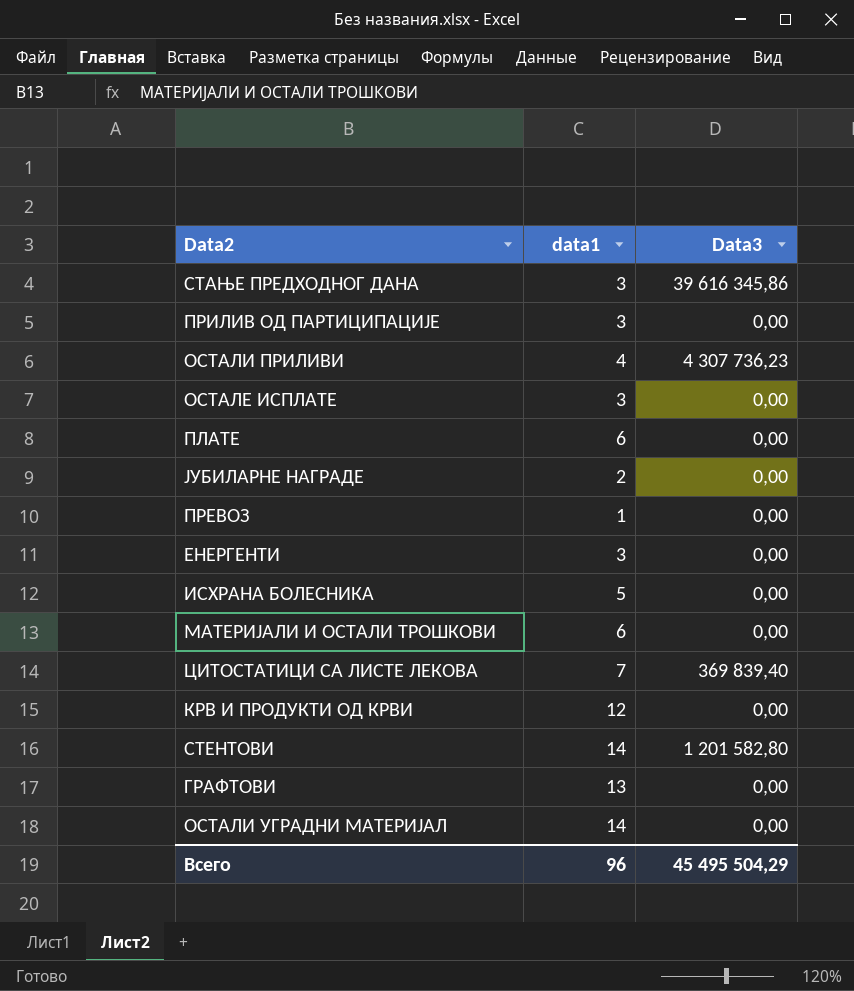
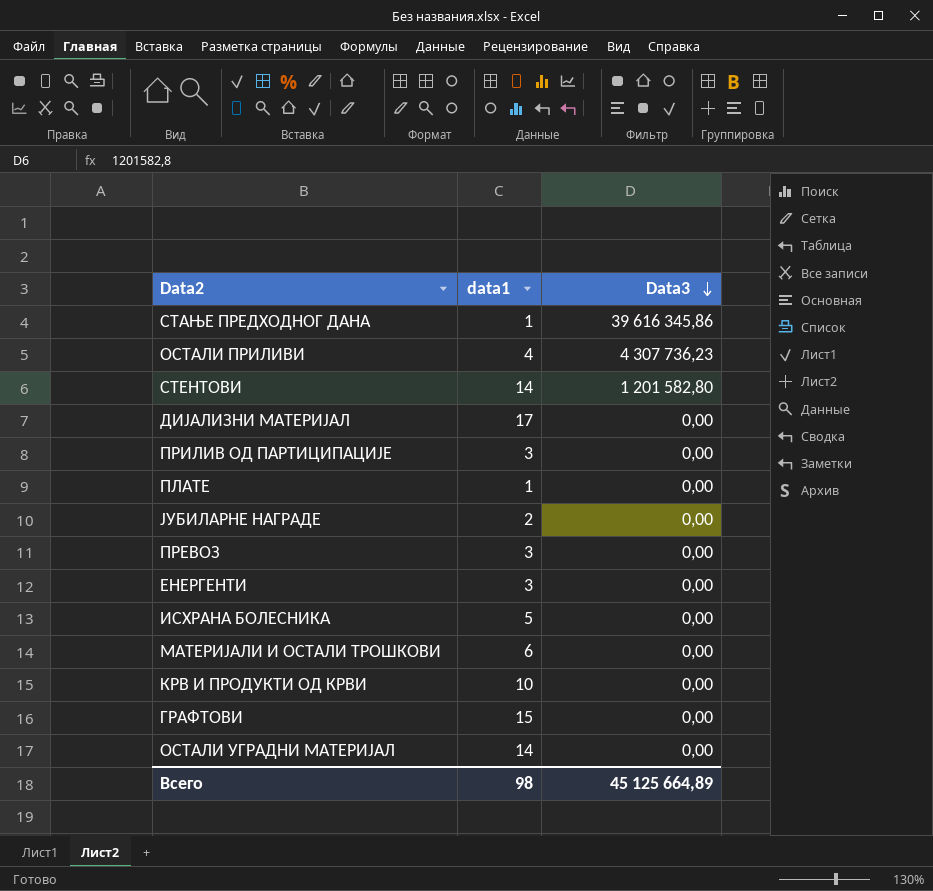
row order: none -> Data3 descending
row ОСТАЛЕ ИСПЛАТЕ: 3 | 0,00 -> none
row ЦИТОСТАТИЦИ СА ЛИСТЕ ЛЕКОВА: 7 | 369 839,40 -> none
СТАЊЕ ПРЕДХОДНОГ ДАНА | data1: 3 -> 1
row ДИЈАЛИЗНИ МАТЕРИЈАЛ: none -> 17 | 0,00
ПЛАТЕ | data1: 6 -> 1
ПРЕВОЗ | data1: 1 -> 3
КРВ И ПРОДУКТИ ОД КРВИ | data1: 12 -> 10
ГРАФТОВИ | data1: 13 -> 15
Всего | data1: 96 -> 98
Всего | Data3: 45 495 504,29 -> 45 125 664,89

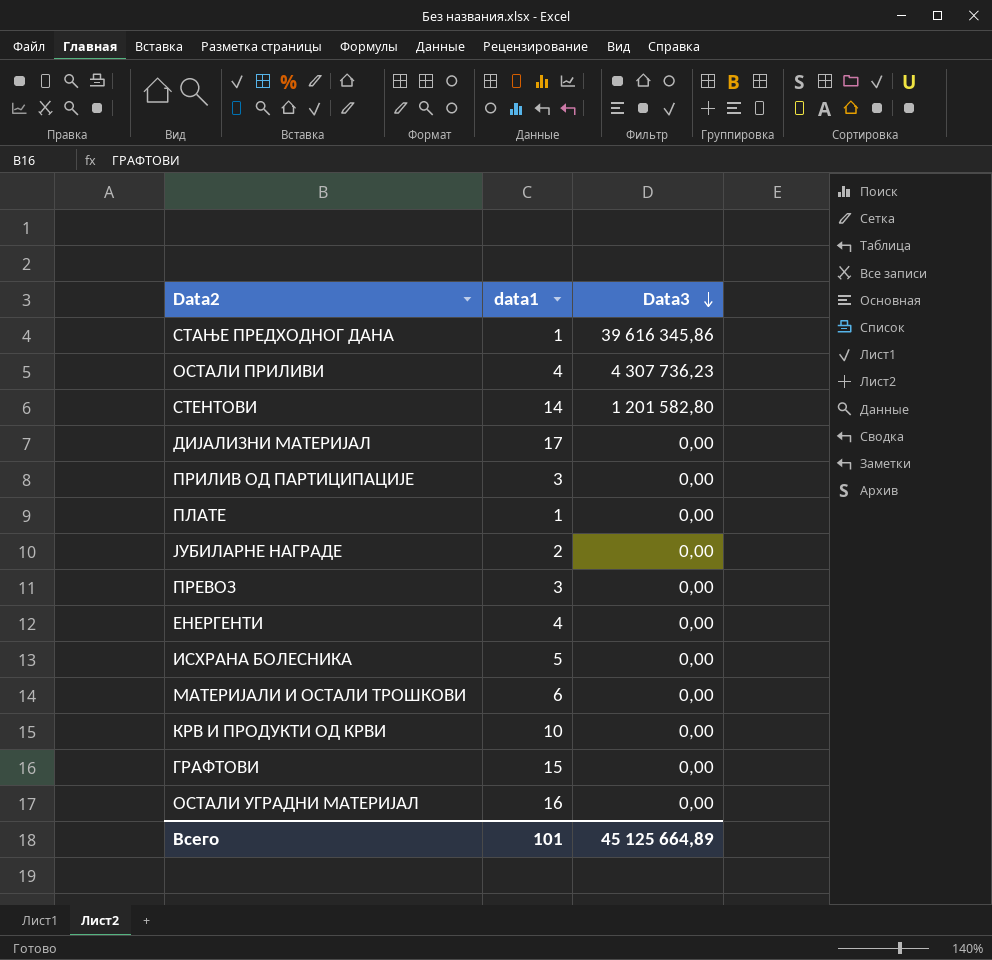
ЕНЕРГЕНТИ | data1: 3 -> 4
ОСТАЛИ УГРАДНИ МАТЕРИЈАЛ | data1: 14 -> 16
Всего | data1: 98 -> 101

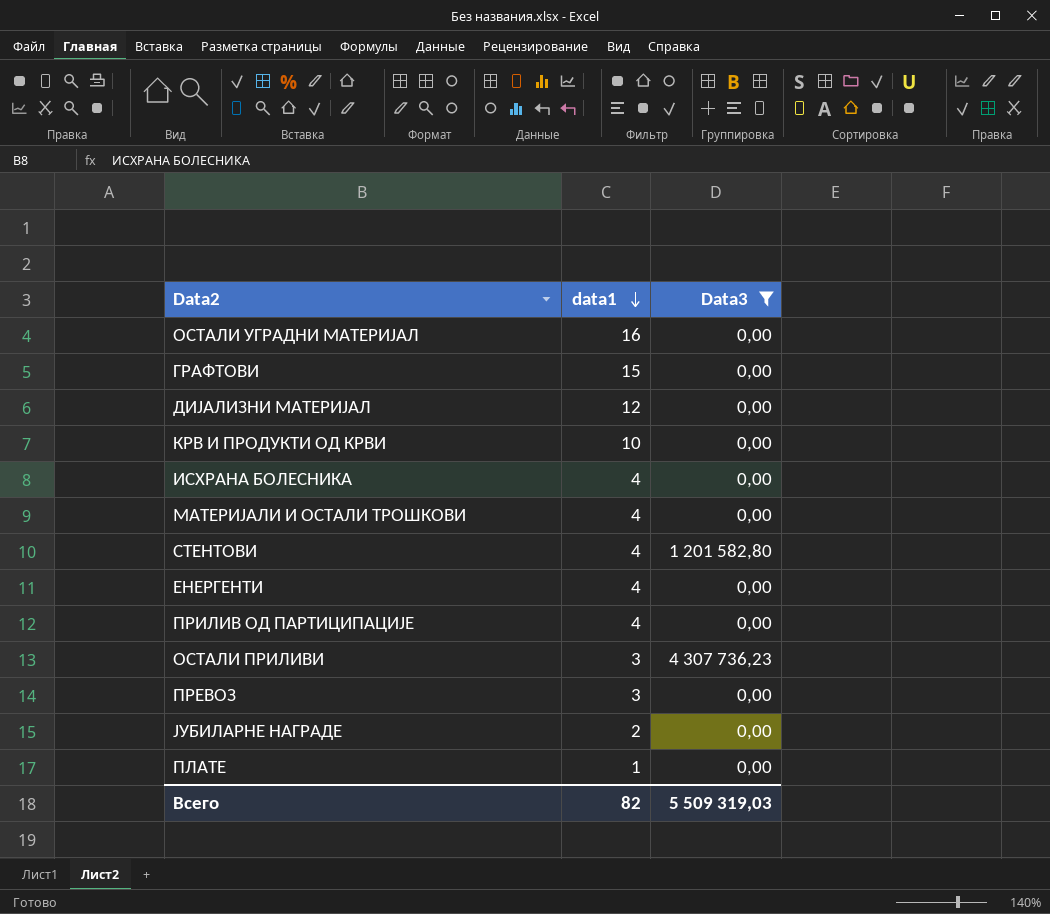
filter: none -> Data3 != 39 616 345,86
row order: Data3 descending -> data1 descending
ДИЈАЛИЗНИ МАТЕРИЈАЛ | data1: 17 -> 12
ИСХРАНА БОЛЕСНИКА | data1: 5 -> 4
МАТЕРИЈАЛИ И ОСТАЛИ ТРОШКОВИ | data1: 6 -> 4
СТЕНТОВИ | data1: 14 -> 4
ПРИЛИВ ОД ПАРТИЦИПАЦИЈЕ | data1: 3 -> 4
ОСТАЛИ ПРИЛИВИ | data1: 4 -> 3
Всего | data1: 101 -> 82
Всего | Data3: 45 125 664,89 -> 5 509 319,03

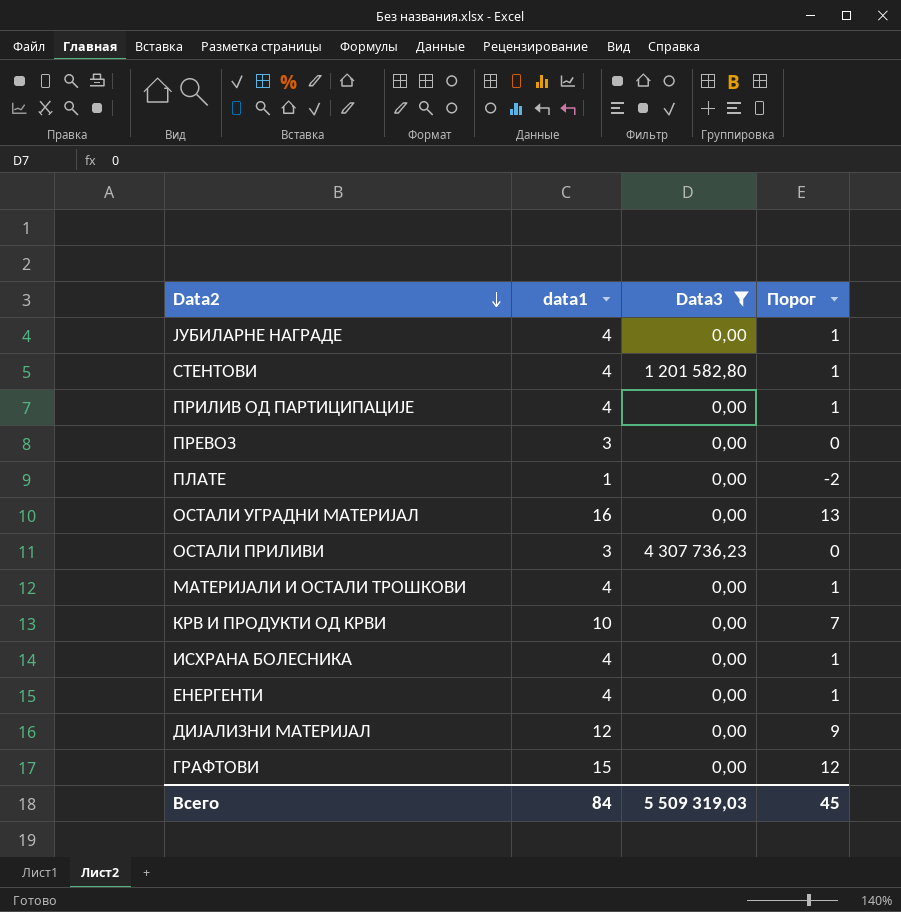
row order: data1 descending -> Data2 descending
column Порог | formula: none -> [data1] - 3
ЈУБИЛАРНЕ НАГРАДЕ | data1: 2 -> 4
Всего | data1: 82 -> 84

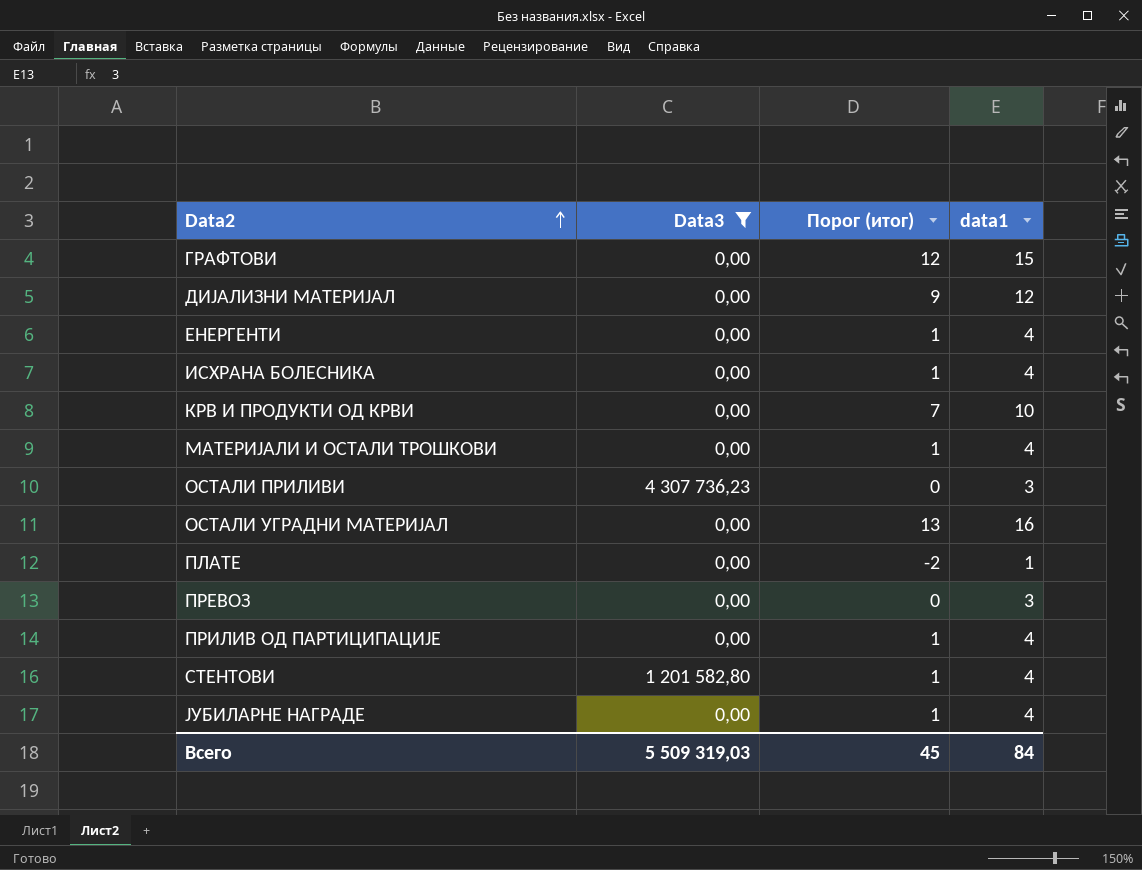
row order: Data2 descending -> Data2 ascending
column name: Порог -> Порог (итог)
column data1 | position: 2 -> 4

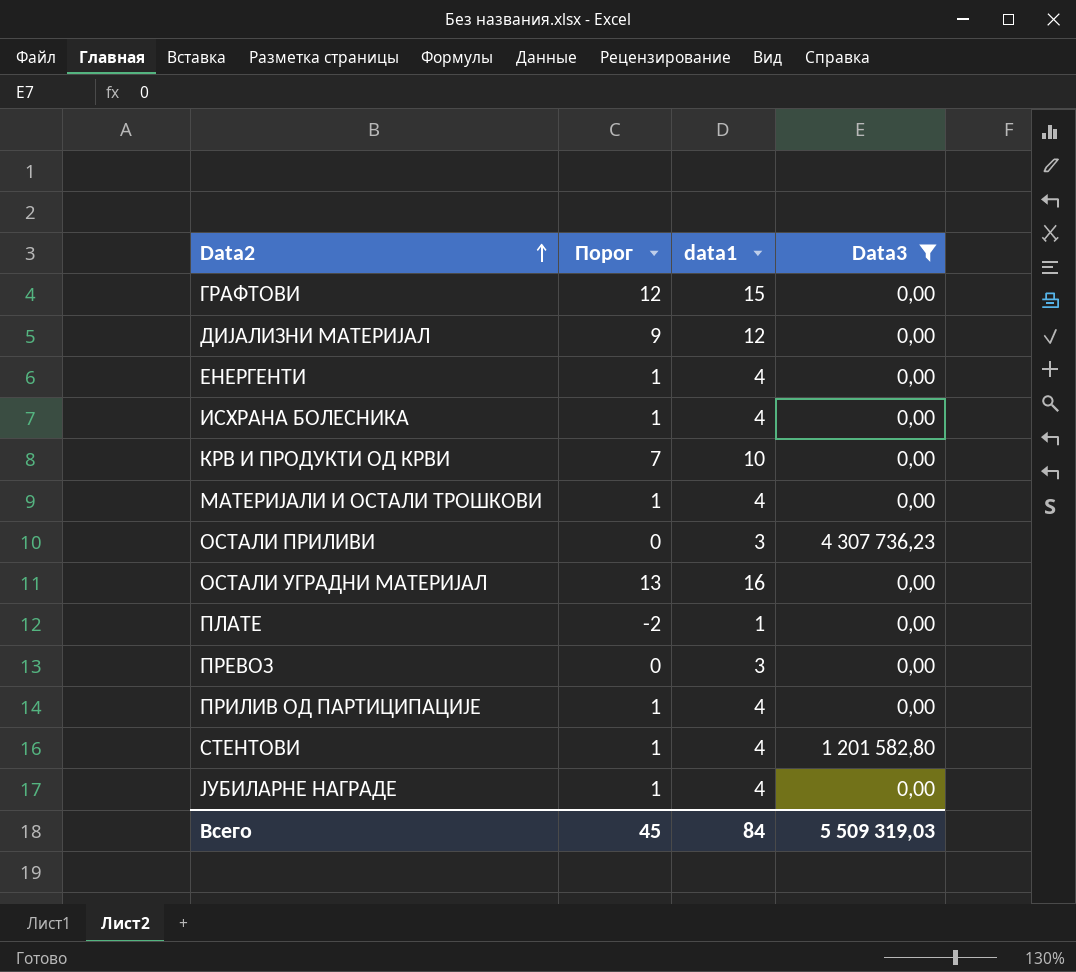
column name: Порог (итог) -> Порог
column Data3 | position: 2 -> 4

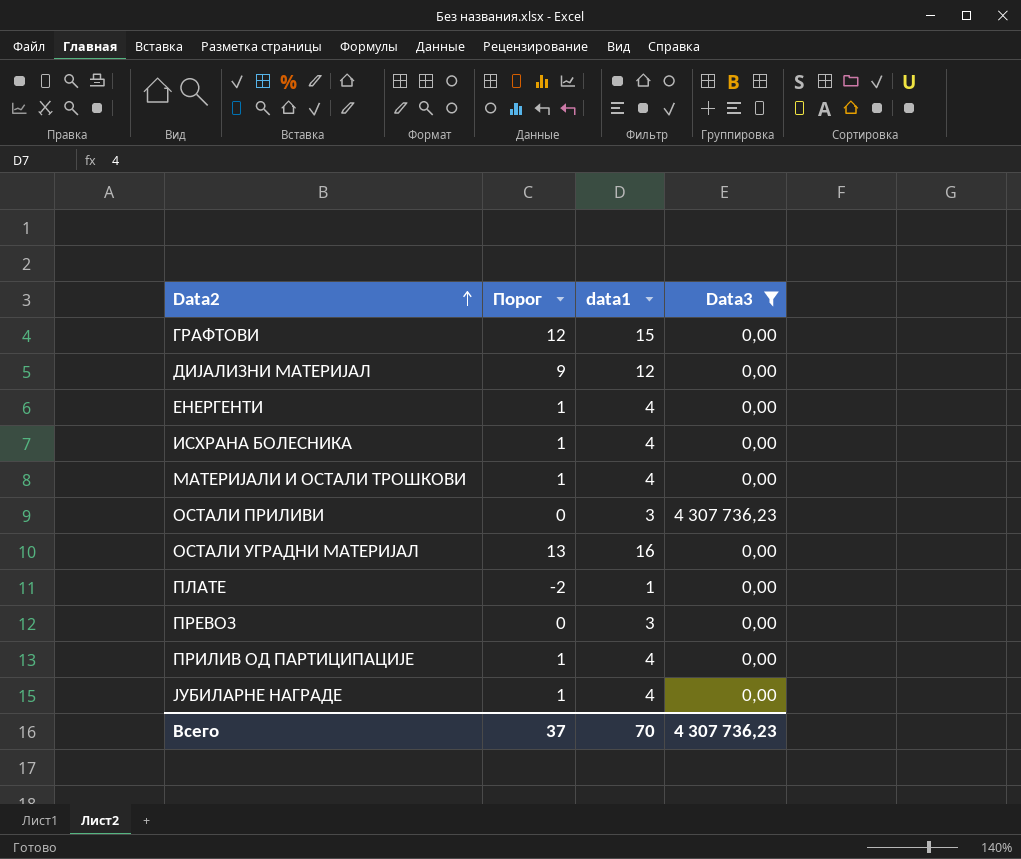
row КРВ И ПРОДУКТИ ОД КРВИ: 7 | 10 | 0,00 -> none
row СТЕНТОВИ: 1 | 4 | 1 201 582,80 -> none
Всего | Порог: 45 -> 37
Всего | data1: 84 -> 70
Всего | Data3: 5 509 319,03 -> 4 307 736,23

